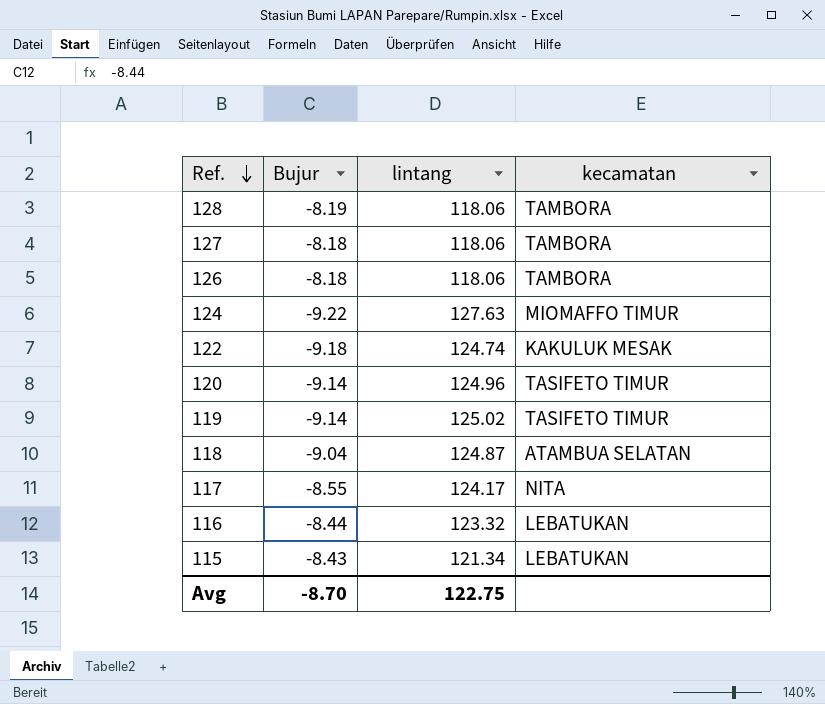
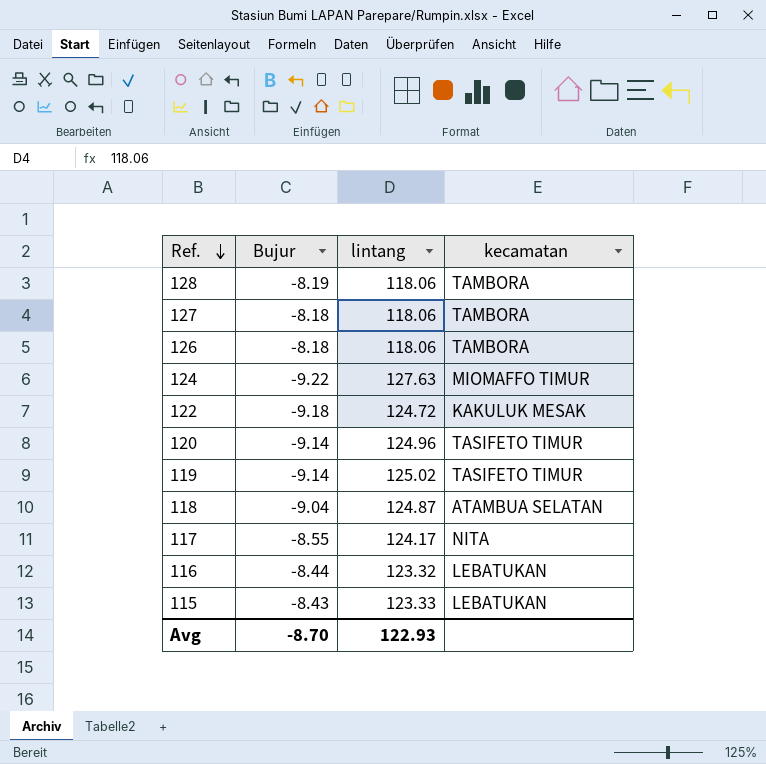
122 | lintang: 124.74 -> 124.72
115 | lintang: 121.34 -> 123.33
Avg | lintang: 122.75 -> 122.93

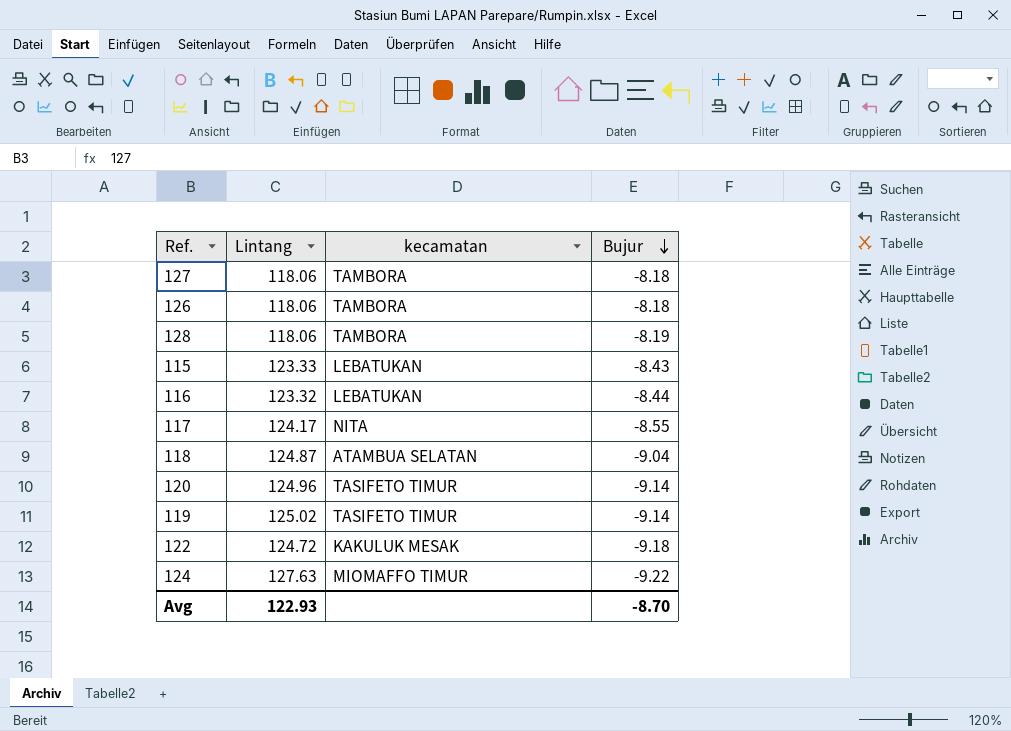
row order: Ref. descending -> Bujur descending
column name: lintang -> Lintang
column Bujur | position: 2 -> 4

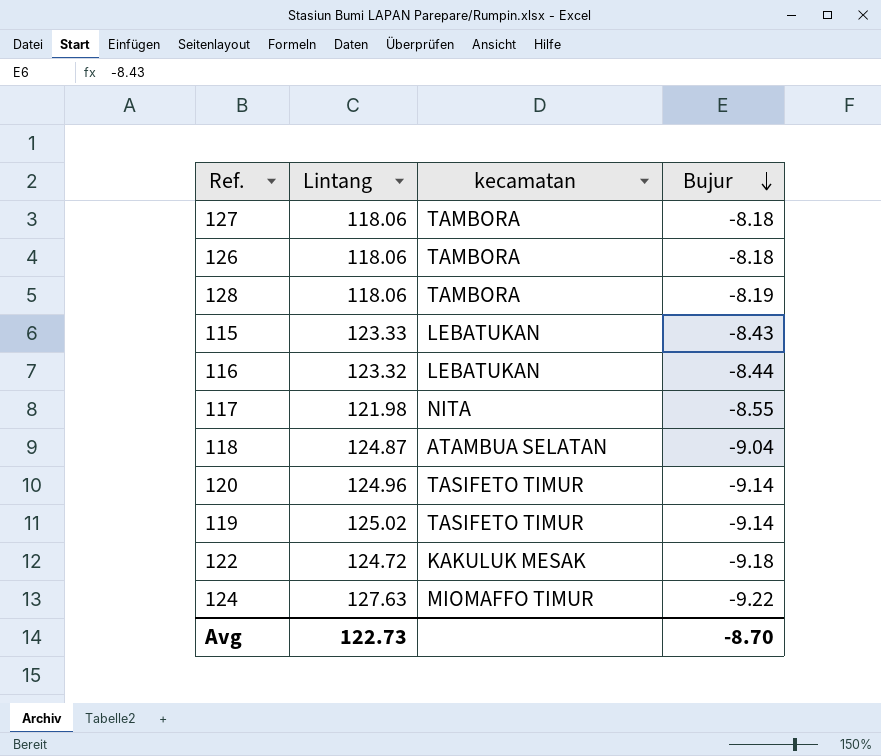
117 | Lintang: 124.17 -> 121.98
Avg | Lintang: 122.93 -> 122.73

